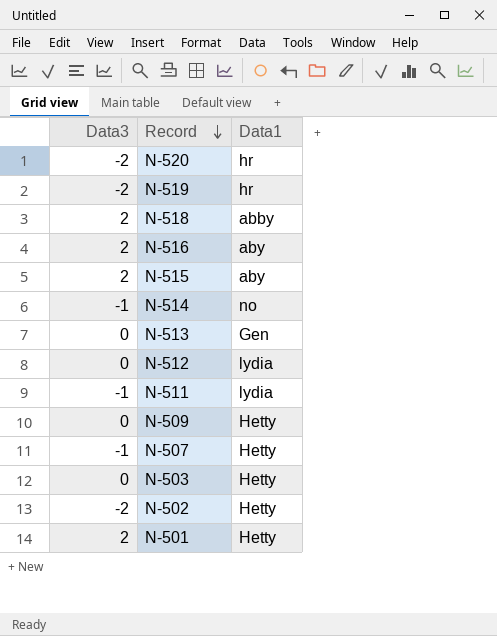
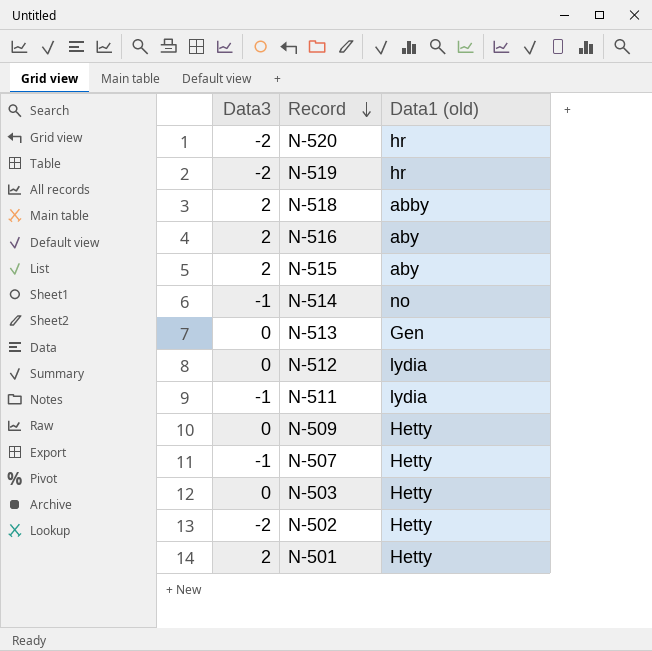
column name: Data1 -> Data1 (old)

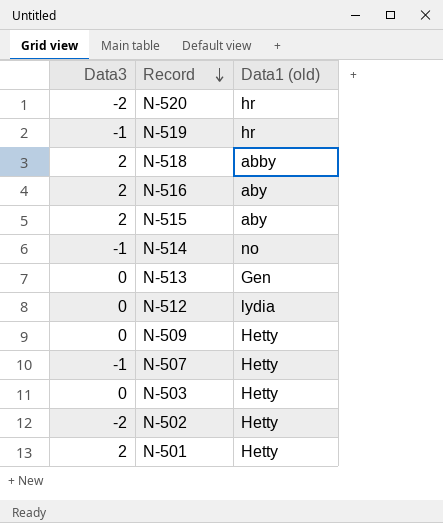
row N-511: -1 | lydia -> none
N-519 | Data3: -2 -> -1

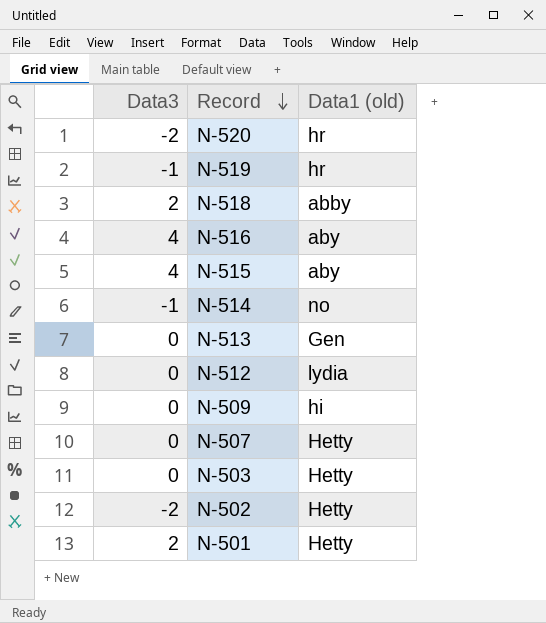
N-516 | Data3: 2 -> 4
N-515 | Data3: 2 -> 4
N-509 | Data1 (old): Hetty -> hi
N-507 | Data3: -1 -> 0

